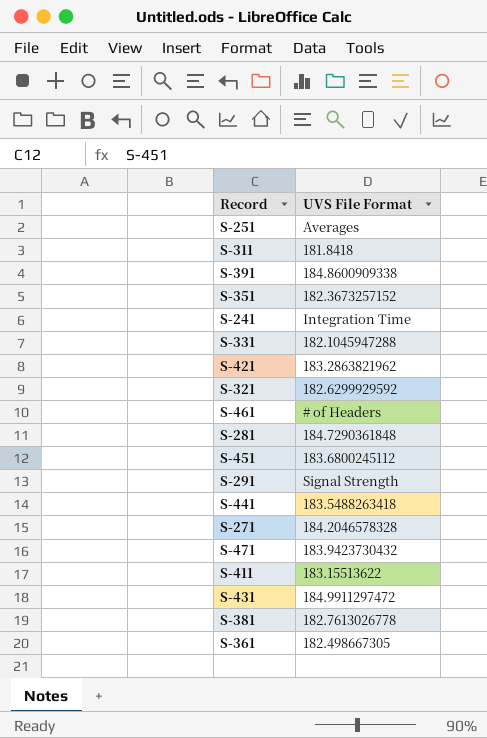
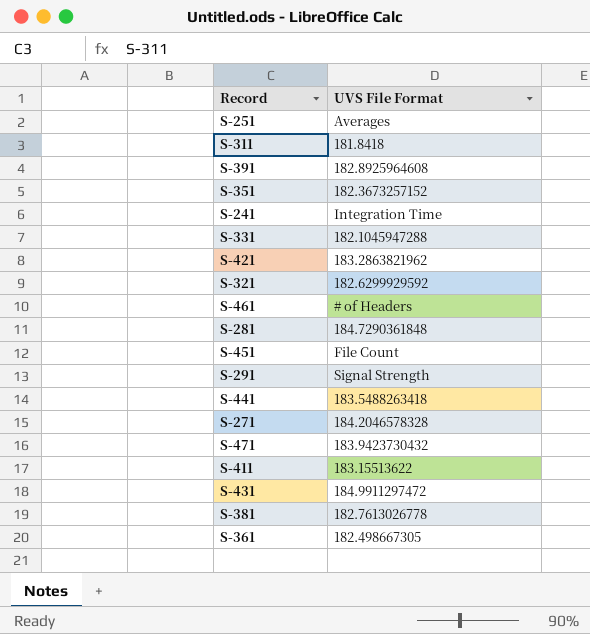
S-391 | UVS File Format: 184.8600909338 -> 182.8925964608
S-451 | UVS File Format: 183.6800245112 -> File Count

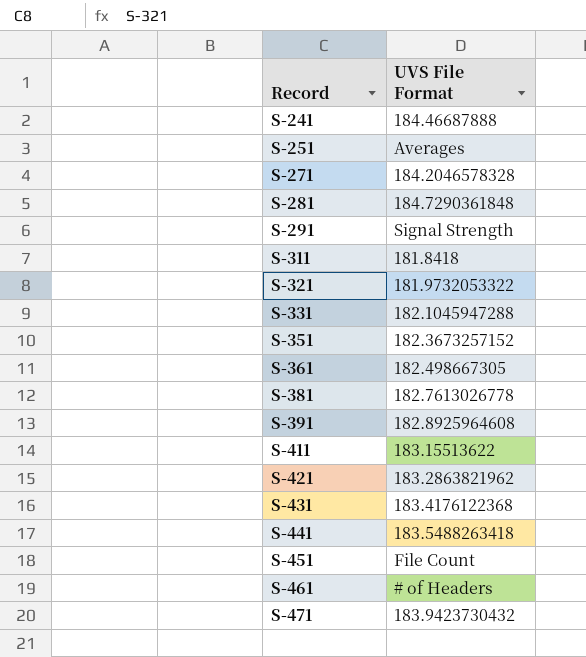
row order: none -> Record ascending
S-241 | UVS File Format: Integration Time -> 184.46687888
S-321 | UVS File Format: 182.6299929592 -> 181.9732053322
S-431 | UVS File Format: 184.9911297472 -> 183.4176122368

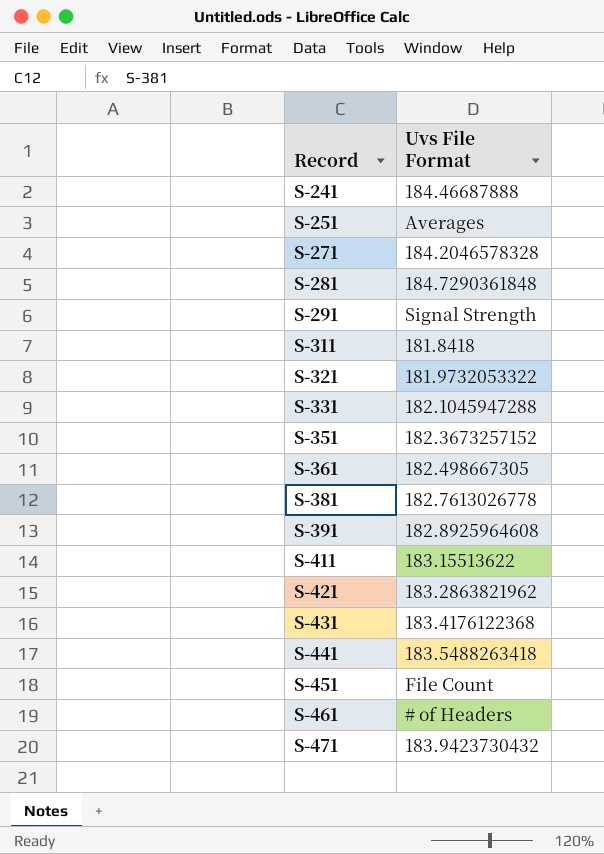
column name: UVS File Format -> Uvs File Format

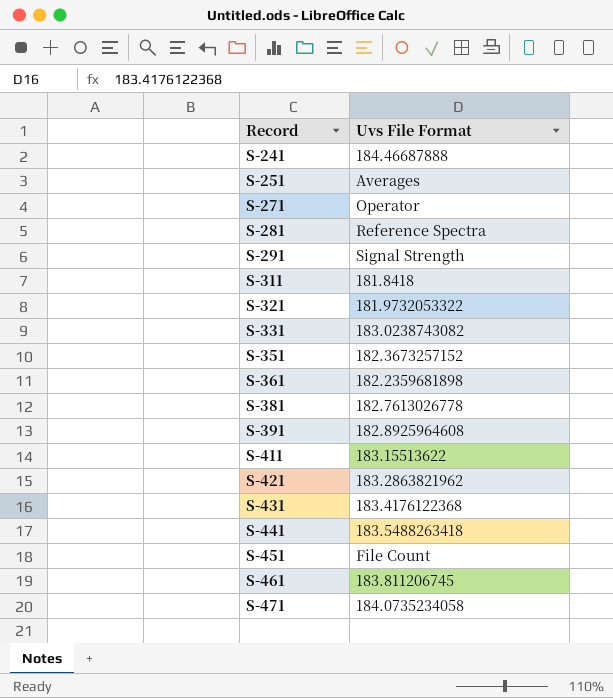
S-271 | Uvs File Format: 184.2046578328 -> Operator
S-281 | Uvs File Format: 184.7290361848 -> Reference Spectra
S-331 | Uvs File Format: 182.1045947288 -> 183.0238743082
S-361 | Uvs File Format: 182.498667305 -> 182.2359681898
S-461 | Uvs File Format: # of Headers -> 183.811206745
S-471 | Uvs File Format: 183.9423730432 -> 184.0735234058

